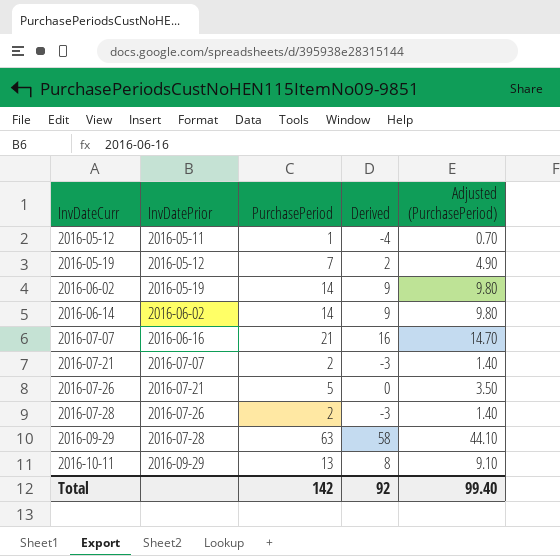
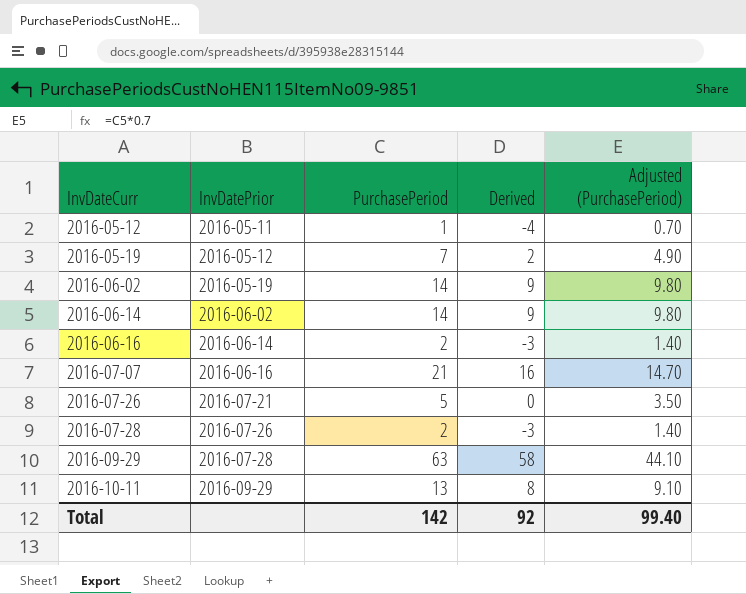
row 2016-07-21: 2016-07-07 | 2 | -3 | 1.40 -> none
row 2016-06-16: none -> 2016-06-14 | 2 | -3 | 1.40

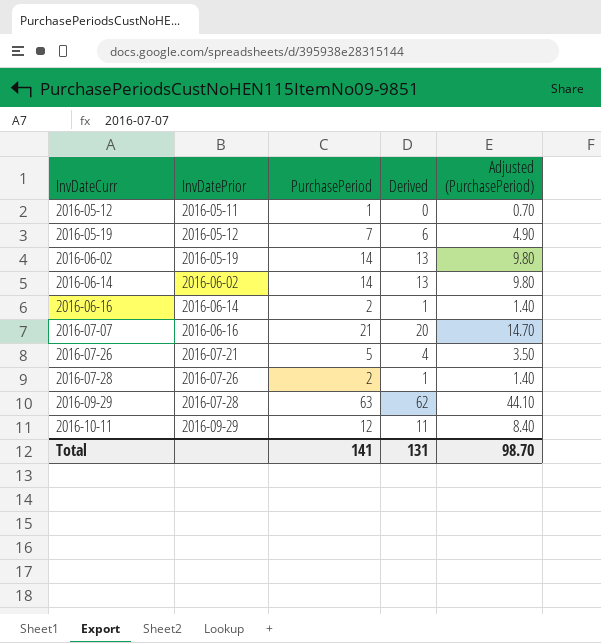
column Derived | formula: [PurchasePeriod] - 5 -> [PurchasePeriod] - 1
2016-10-11 | PurchasePeriod: 13 -> 12
2016-10-11 | Adjusted (PurchasePeriod): 9.10 -> 8.40
Total | PurchasePeriod: 142 -> 141
Total | Derived: 92 -> 131
Total | Adjusted (PurchasePeriod): 99.40 -> 98.70

